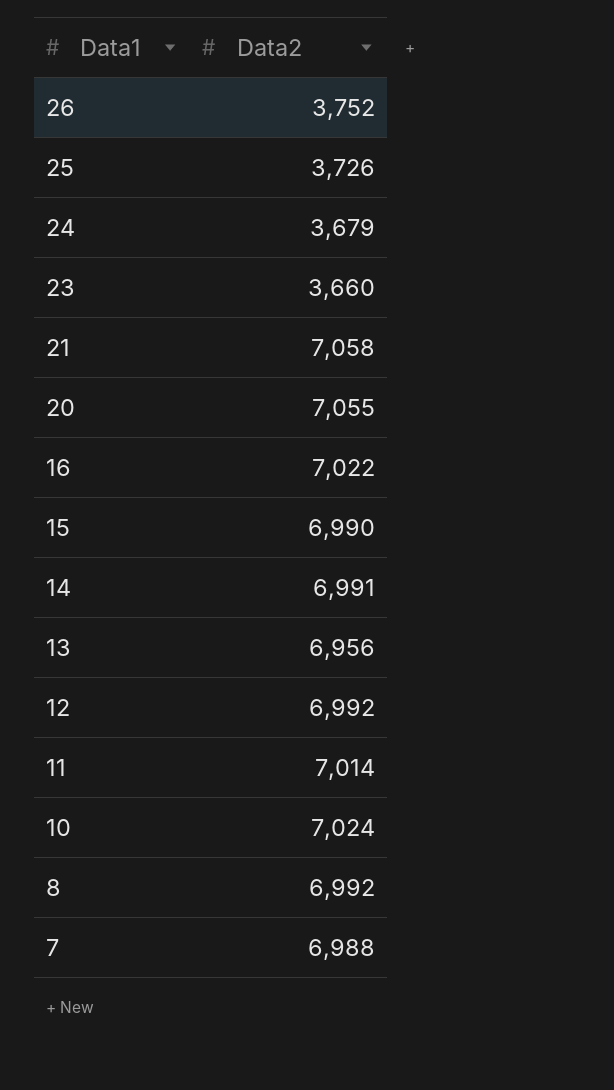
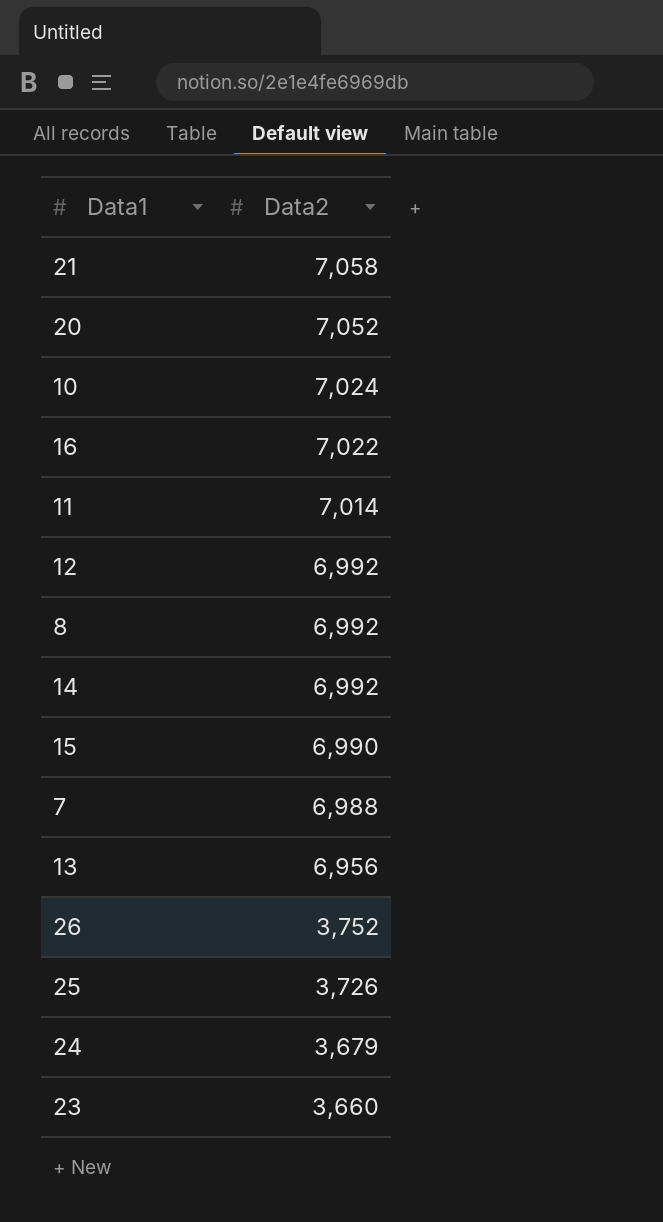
row order: Data1 descending -> Data2 descending
20 | Data2: 7,055 -> 7,052
14 | Data2: 6,991 -> 6,992

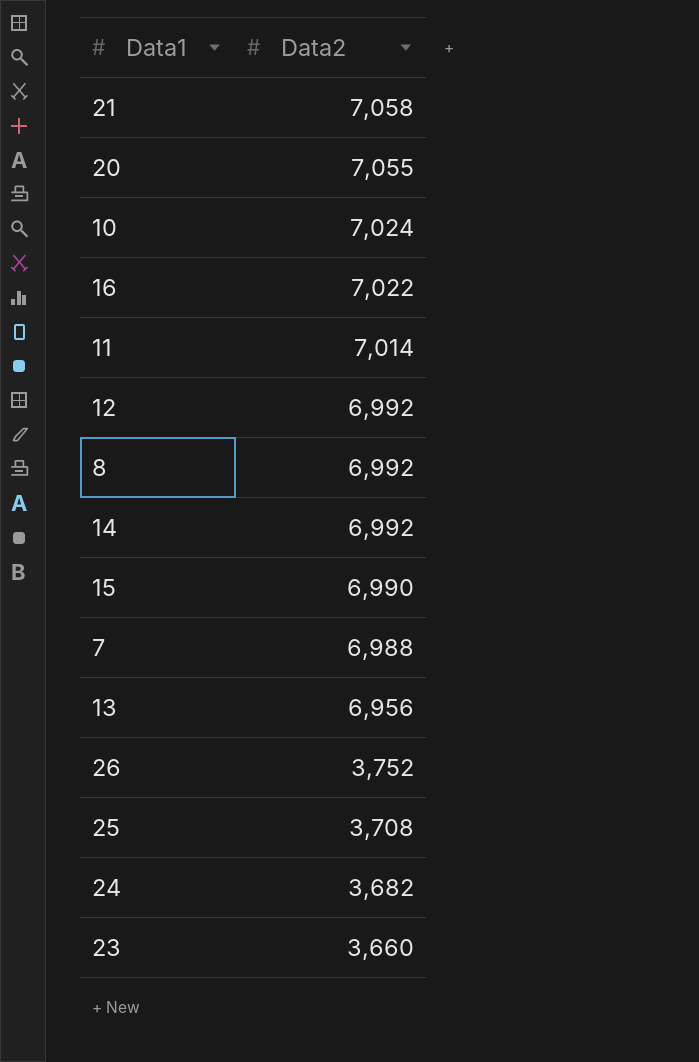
20 | Data2: 7,052 -> 7,055
25 | Data2: 3,726 -> 3,708
24 | Data2: 3,679 -> 3,682

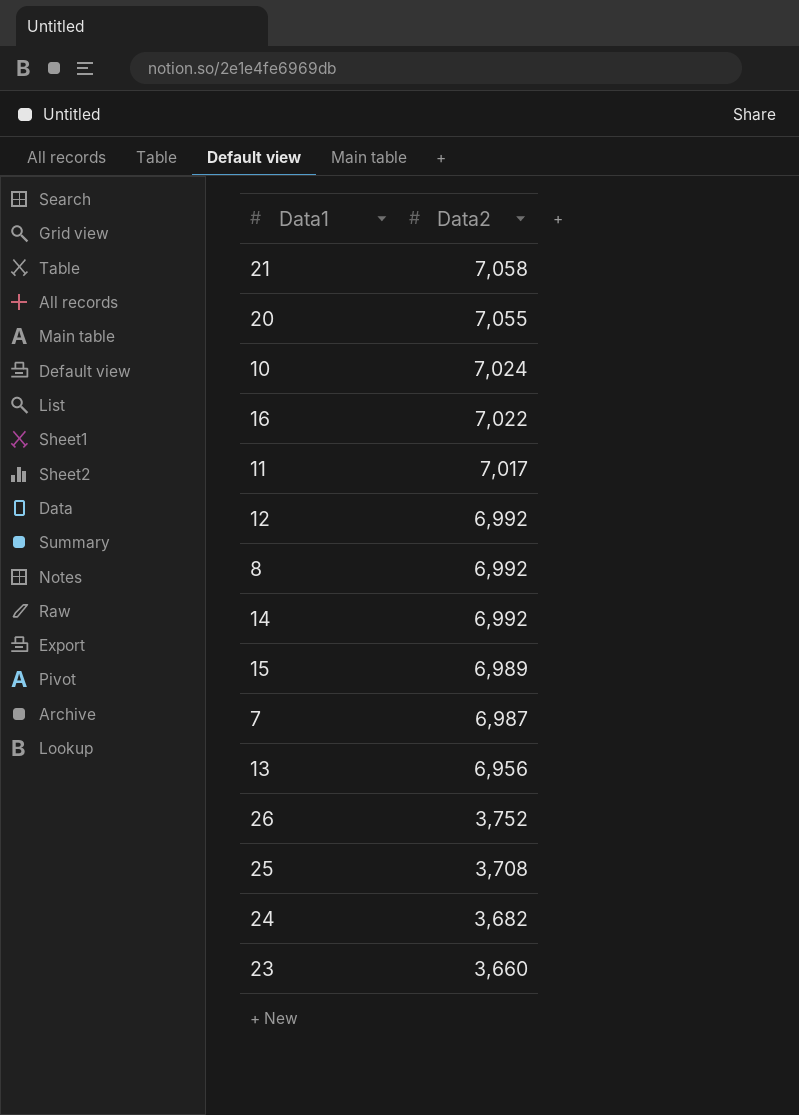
11 | Data2: 7,014 -> 7,017
15 | Data2: 6,990 -> 6,989
7 | Data2: 6,988 -> 6,987

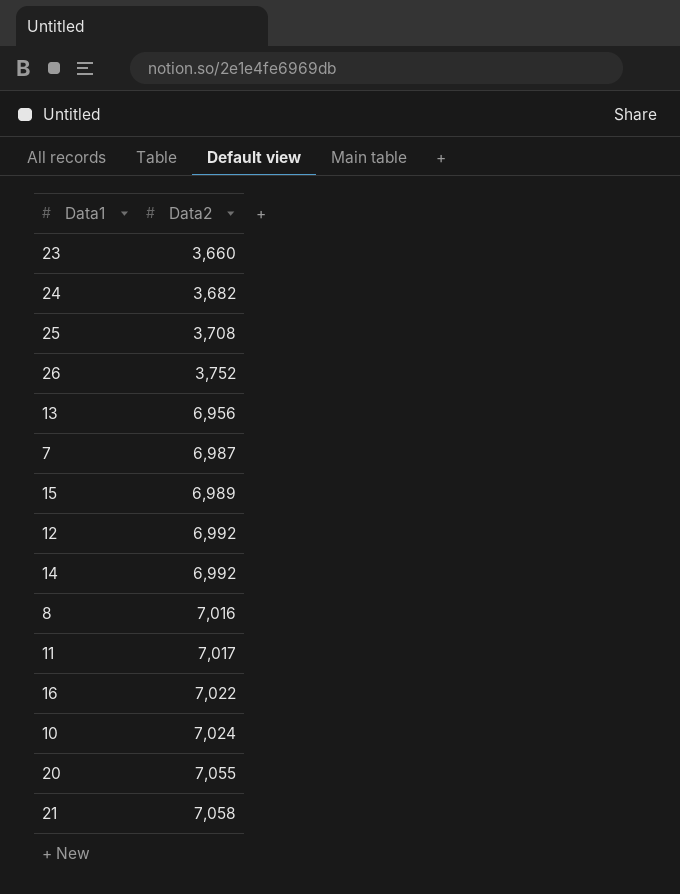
row order: Data2 descending -> Data2 ascending
8 | Data2: 6,992 -> 7,016

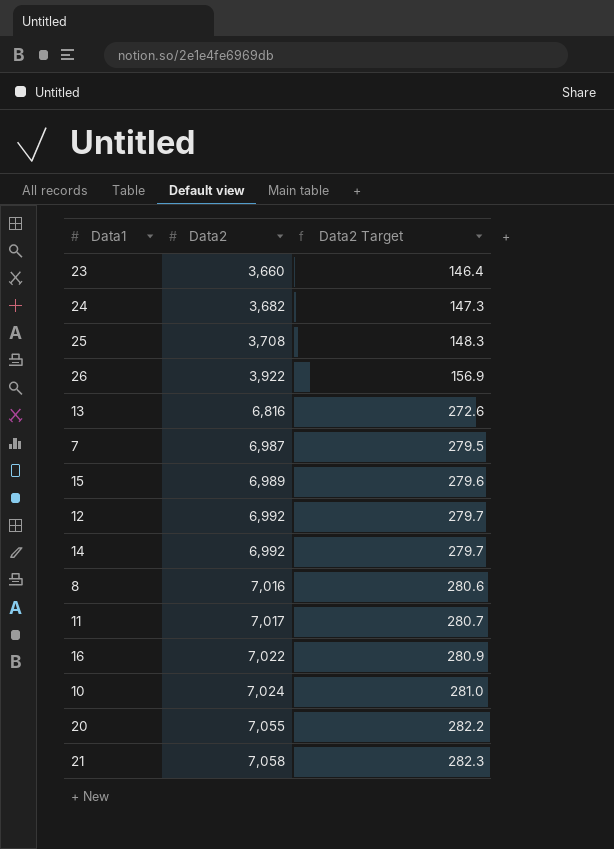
column Data2 Target | formula: none -> [Data2] * 0.04
26 | Data2: 3,752 -> 3,922
13 | Data2: 6,956 -> 6,816

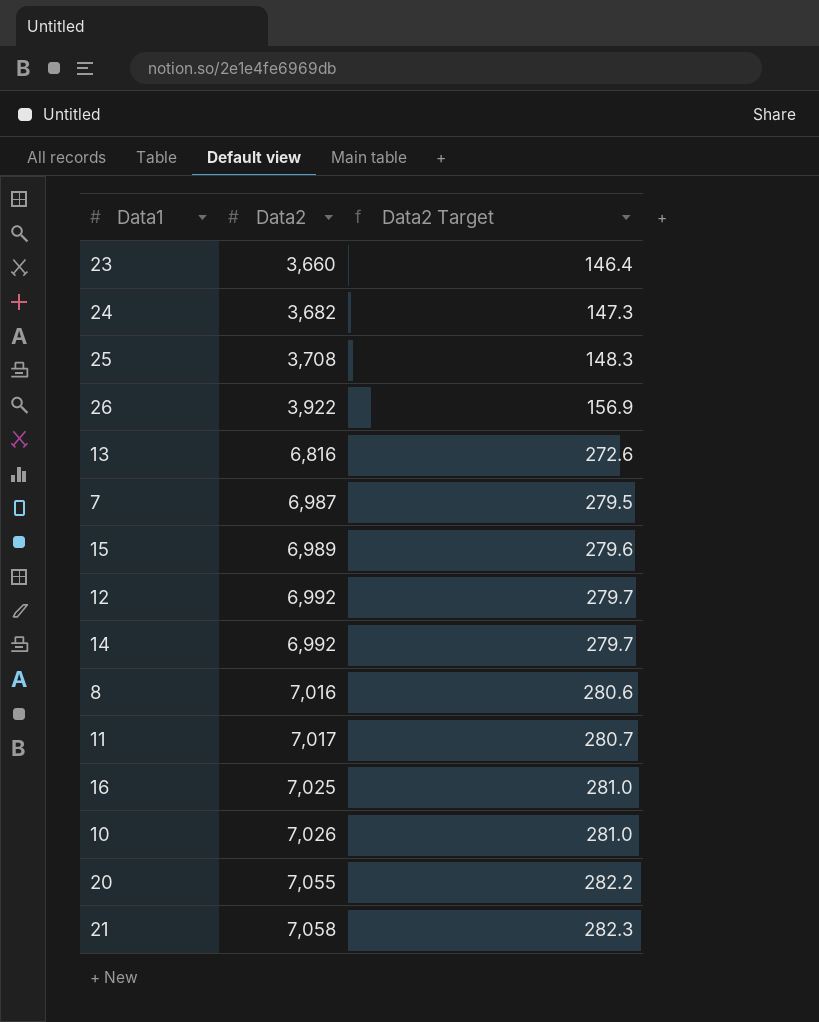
16 | Data2: 7,022 -> 7,025
16 | Data2 Target: 280.9 -> 281.0
10 | Data2: 7,024 -> 7,026

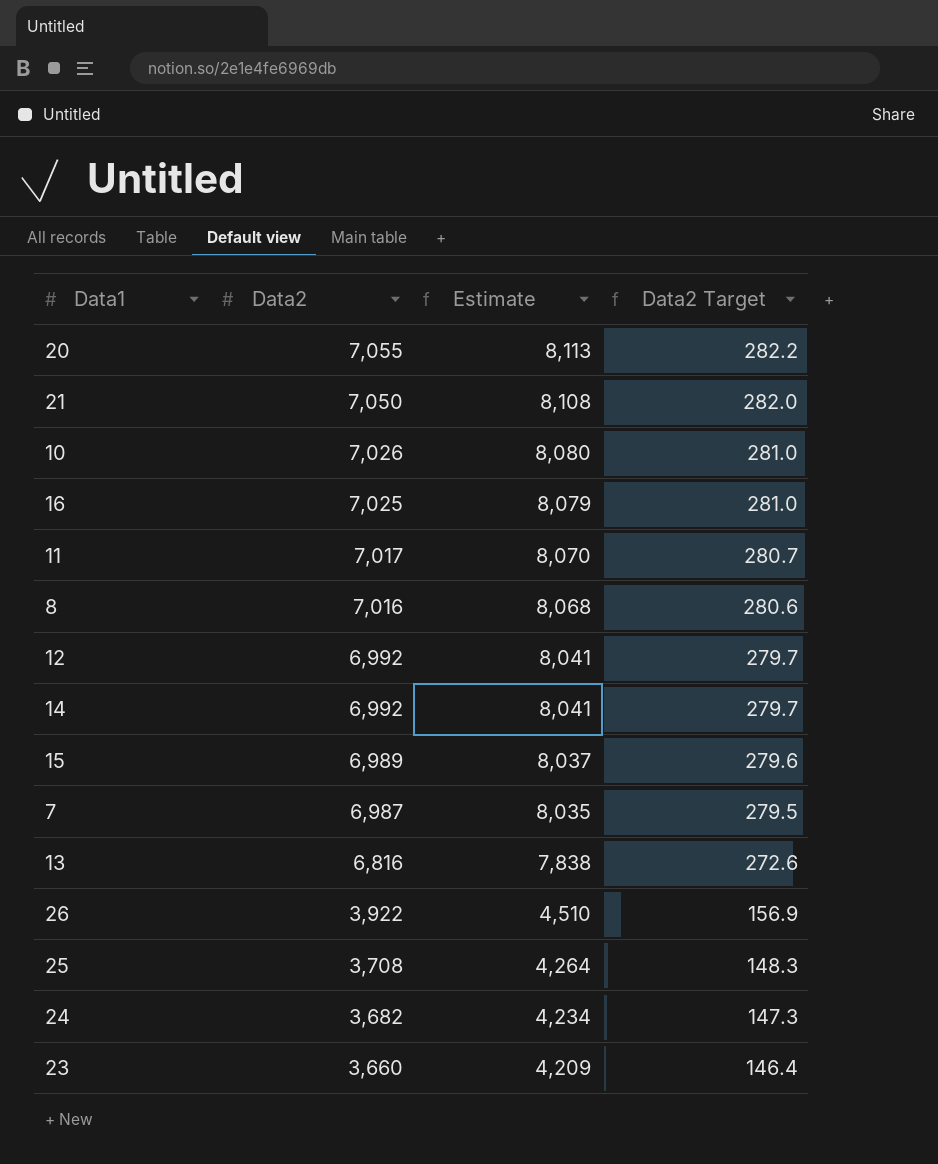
row order: Data2 ascending -> Data2 descending
column Estimate | formula: none -> [Data2] * 1.15
21 | Data2: 7,058 -> 7,050
21 | Data2 Target: 282.3 -> 282.0

